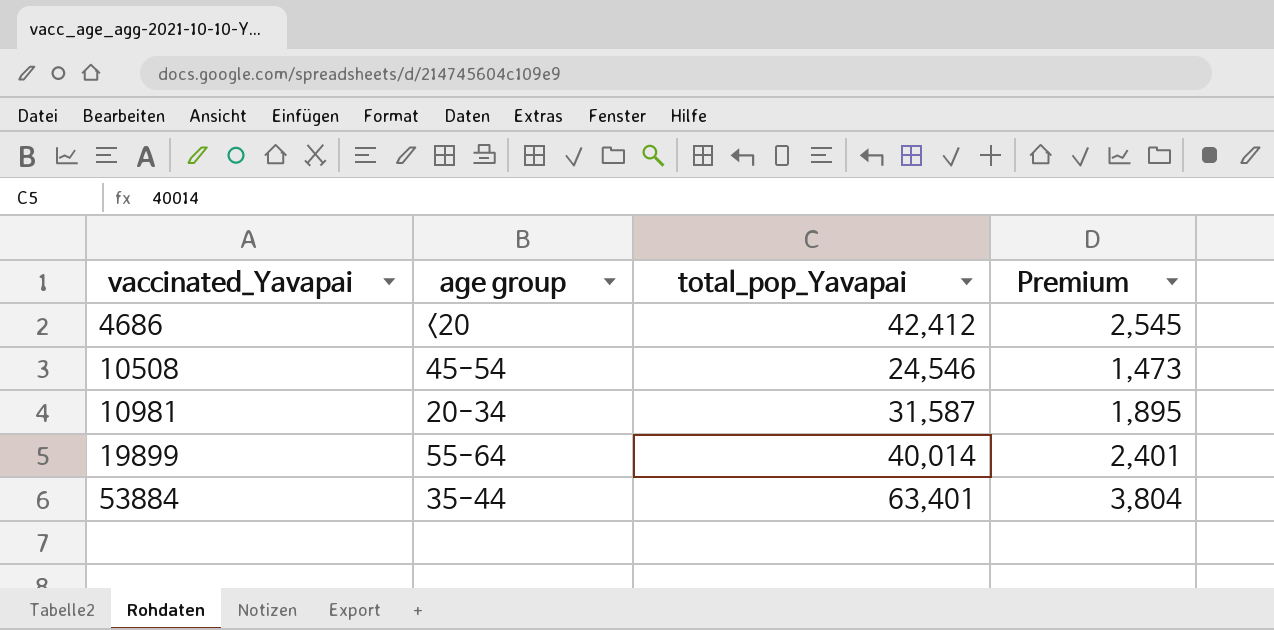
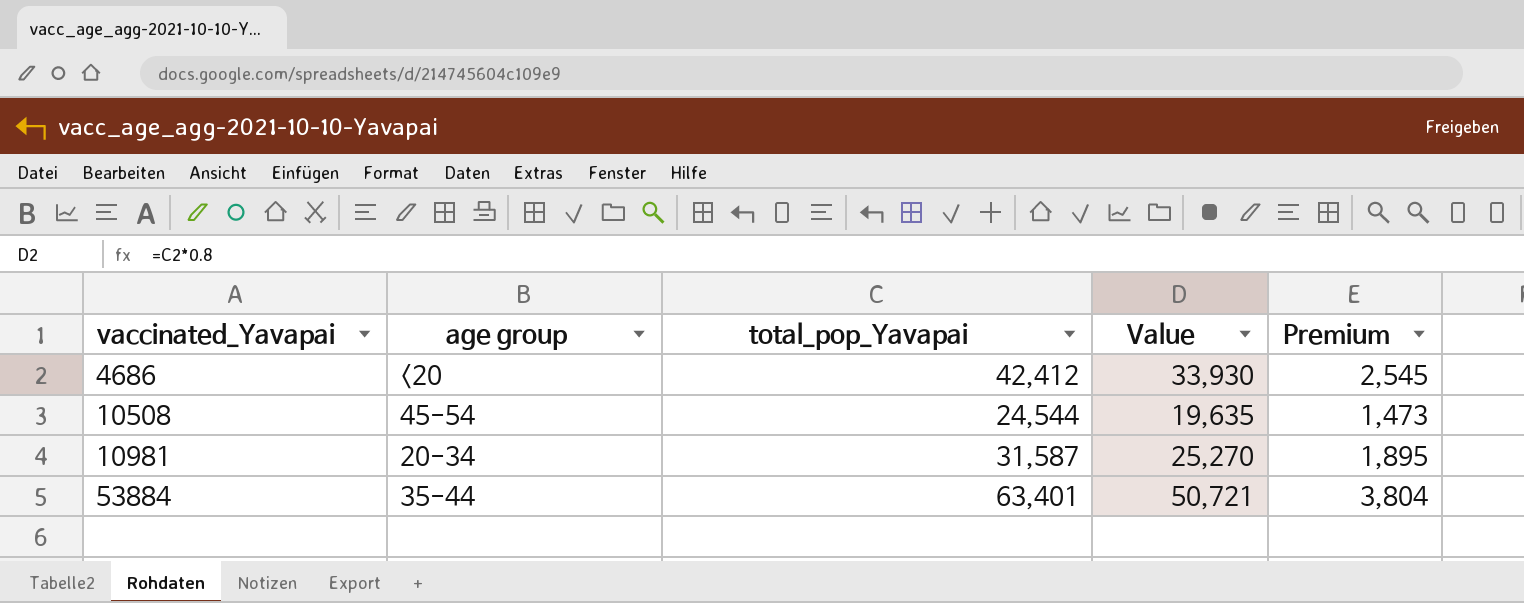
column Value | formula: none -> [total_pop_Yavapai] * 0.8
row 19899: 55-64 | 40,014 | 2,401 -> none
10508 | total_pop_Yavapai: 24,546 -> 24,544

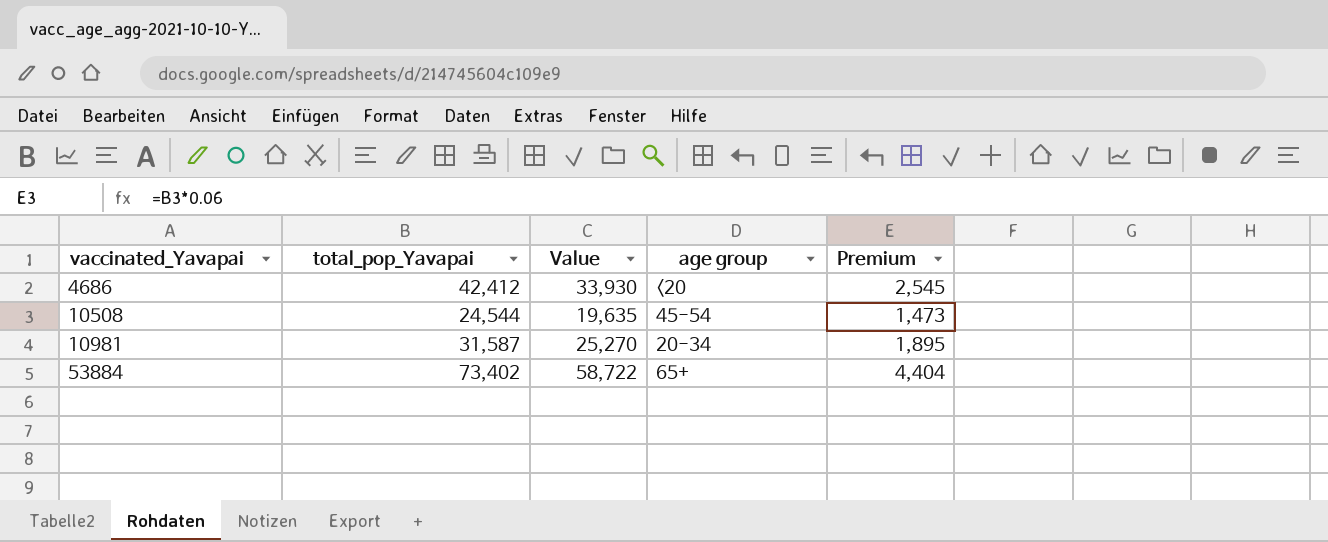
column age group | position: 2 -> 4
53884 | total_pop_Yavapai: 63,401 -> 73,402
53884 | Value: 50,721 -> 58,722
53884 | age group: 35-44 -> 65+
53884 | Premium: 3,804 -> 4,404

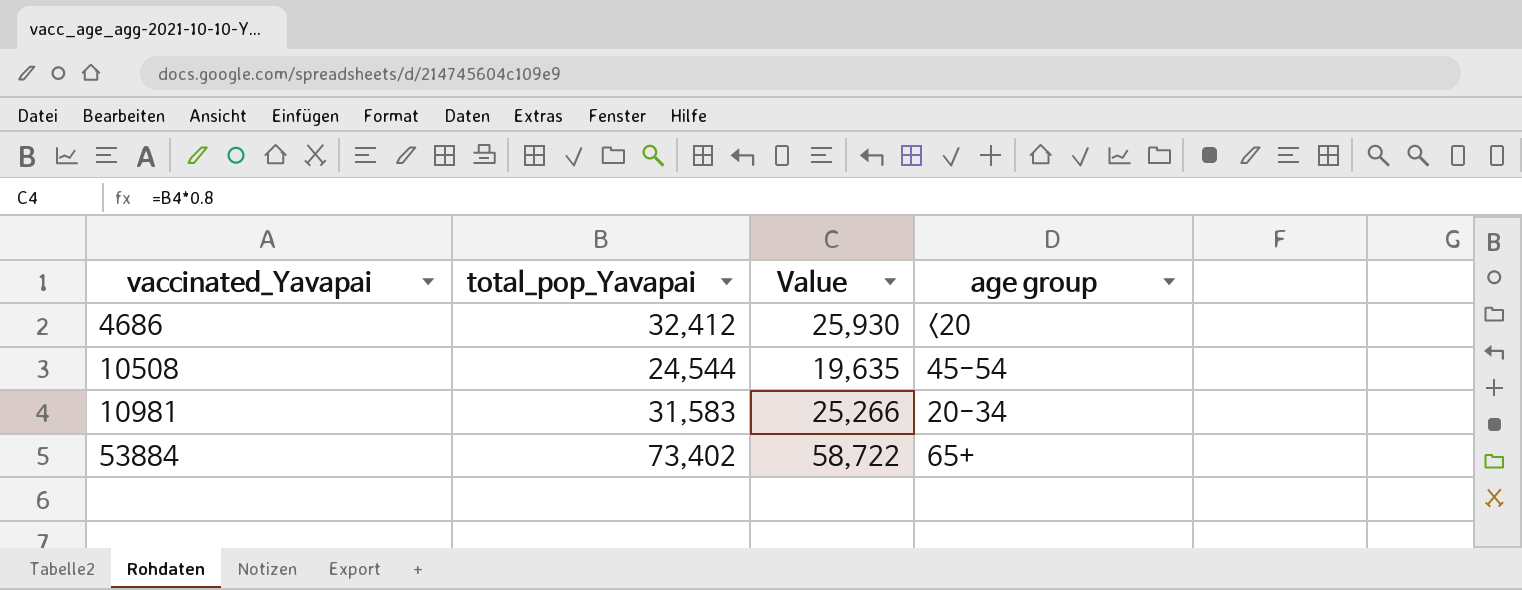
column Premium | formula: [total_pop_Yavapai] * 0.06 -> none
4686 | total_pop_Yavapai: 42,412 -> 32,412
4686 | Value: 33,930 -> 25,930
10981 | total_pop_Yavapai: 31,587 -> 31,583
10981 | Value: 25,270 -> 25,266

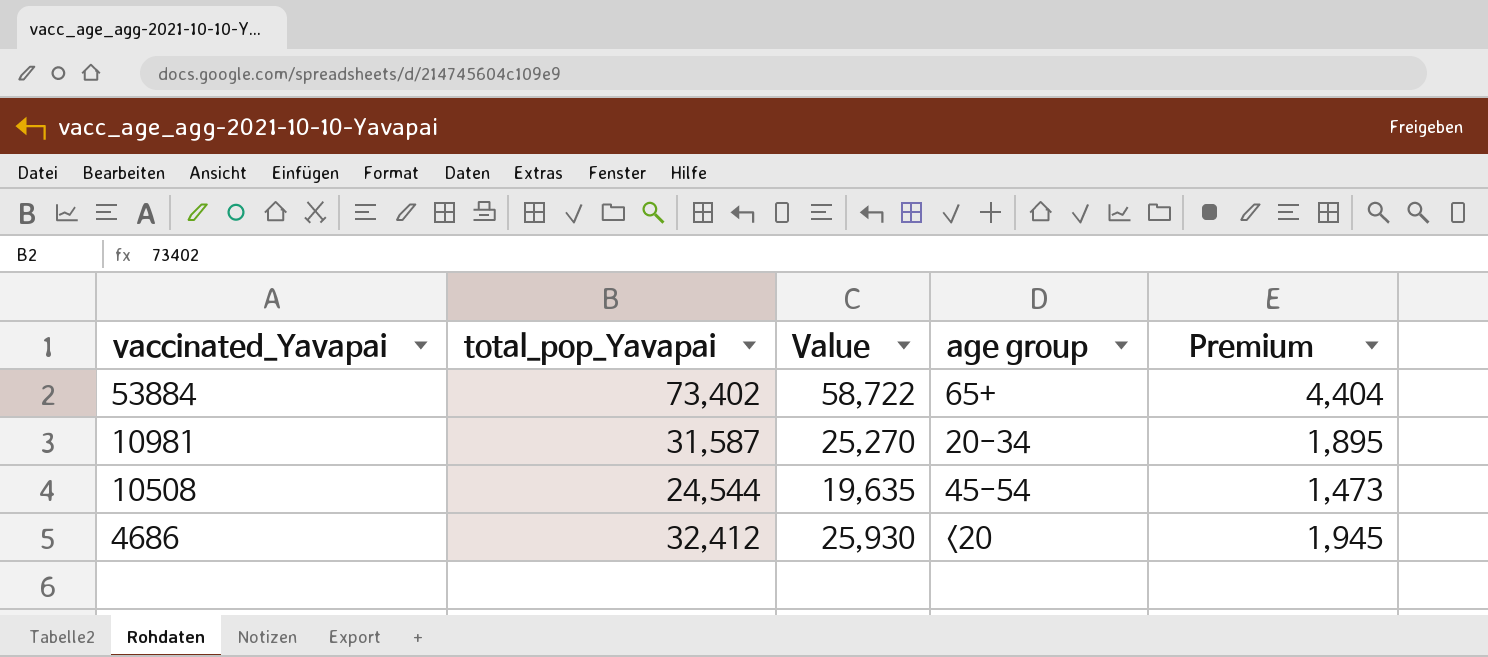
row order: vaccinated_Yavapai ascending -> vaccinated_Yavapai descending
column Premium | formula: none -> [total_pop_Yavapai] * 0.06
10981 | total_pop_Yavapai: 31,583 -> 31,587
10981 | Value: 25,266 -> 25,270

